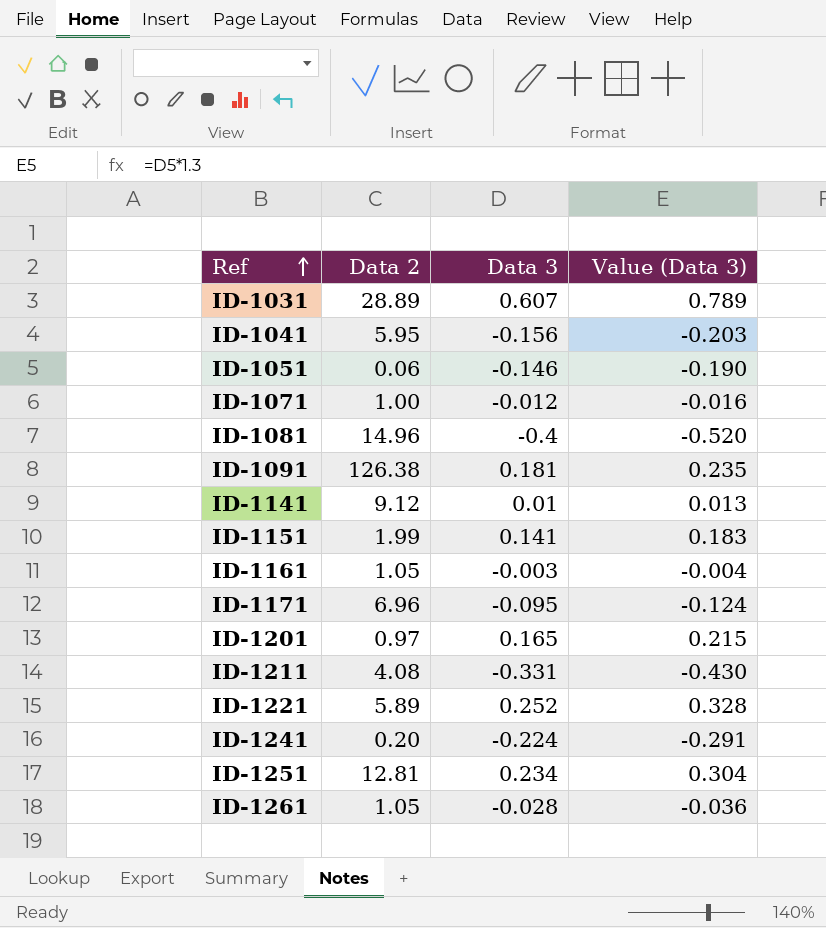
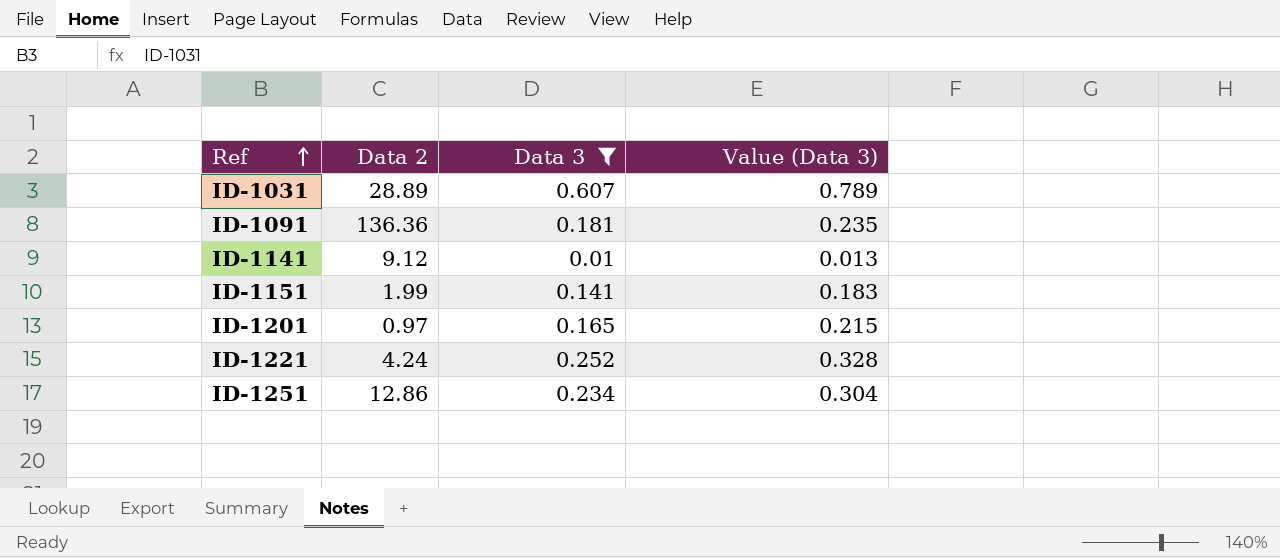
filter: none -> Data 3 >= 0.01
ID-1091 | Data 2: 126.38 -> 136.36
ID-1221 | Data 2: 5.89 -> 4.24
ID-1251 | Data 2: 12.81 -> 12.86

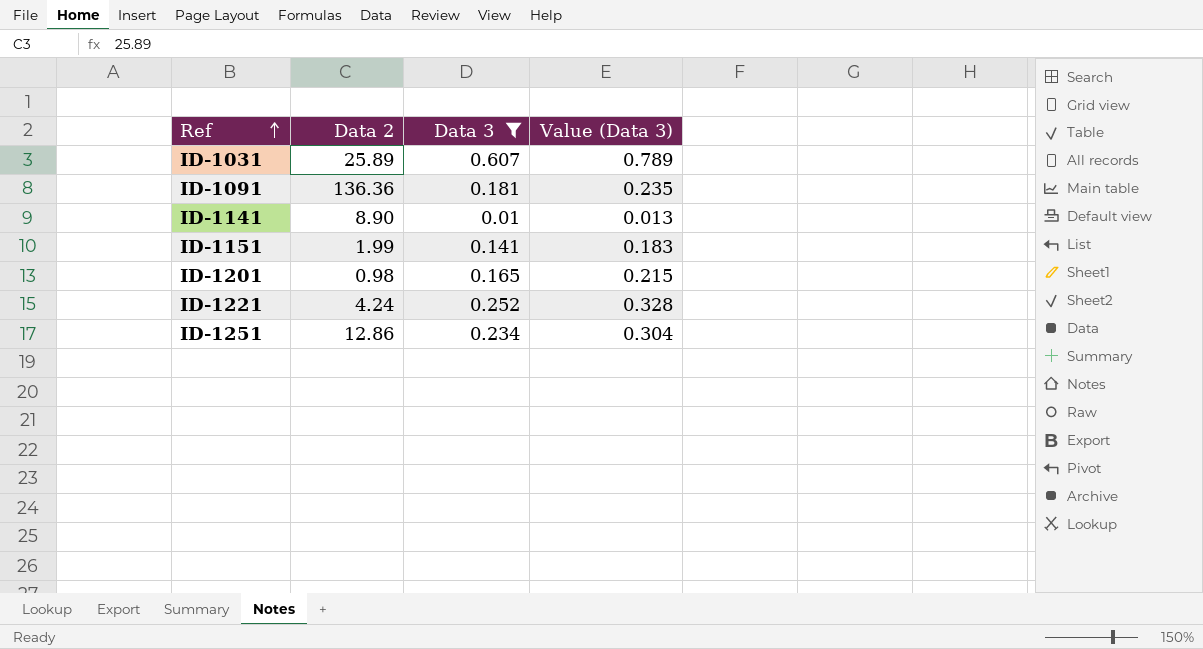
ID-1031 | Data 2: 28.89 -> 25.89
ID-1141 | Data 2: 9.12 -> 8.90
ID-1201 | Data 2: 0.97 -> 0.98

